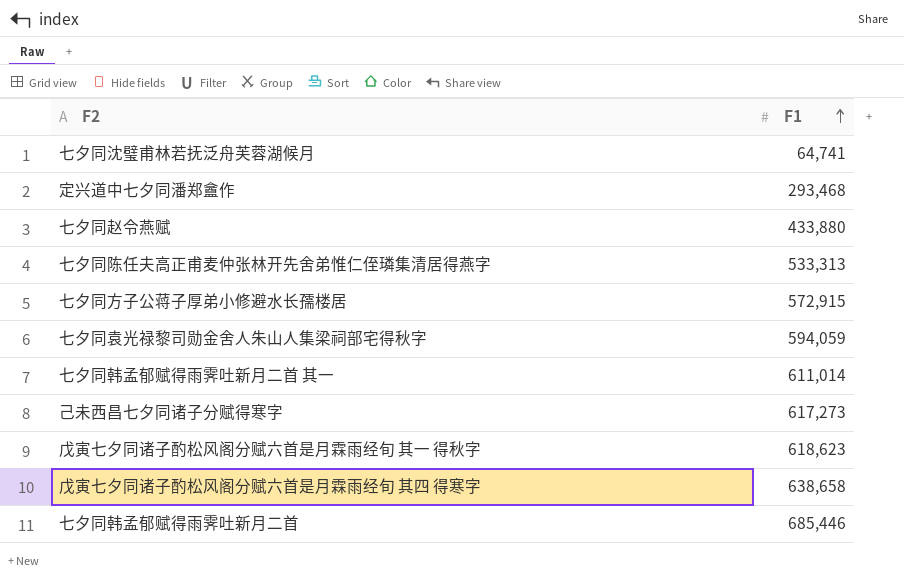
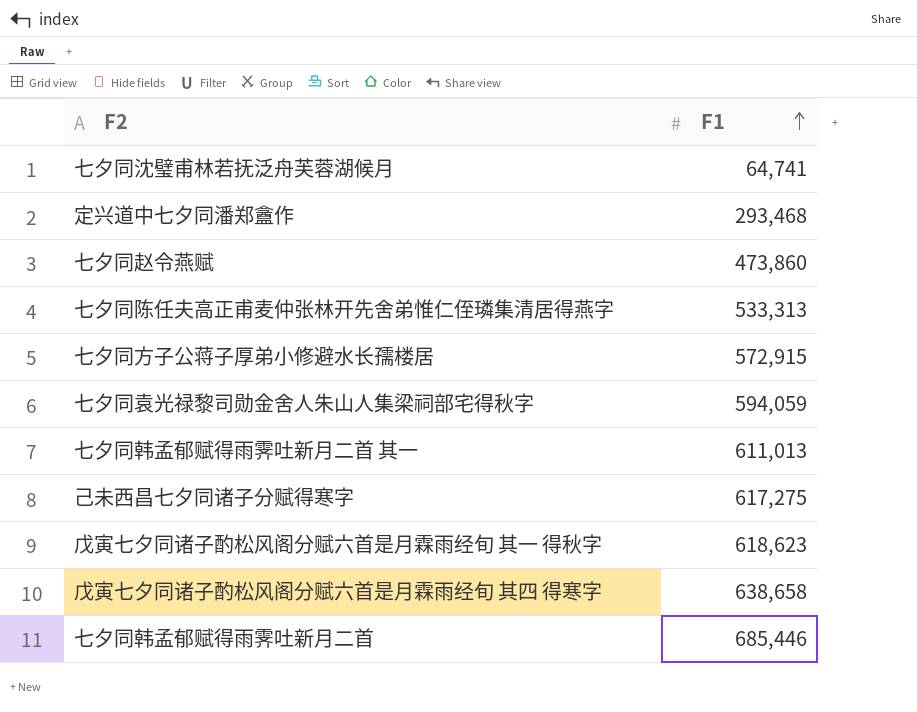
七夕同赵令燕赋 | F1: 433,880 -> 473,860
七夕同韩孟郁赋得雨霁吐新月二首 其一 | F1: 611,014 -> 611,013
己未西昌七夕同诸子分赋得寒字 | F1: 617,273 -> 617,275

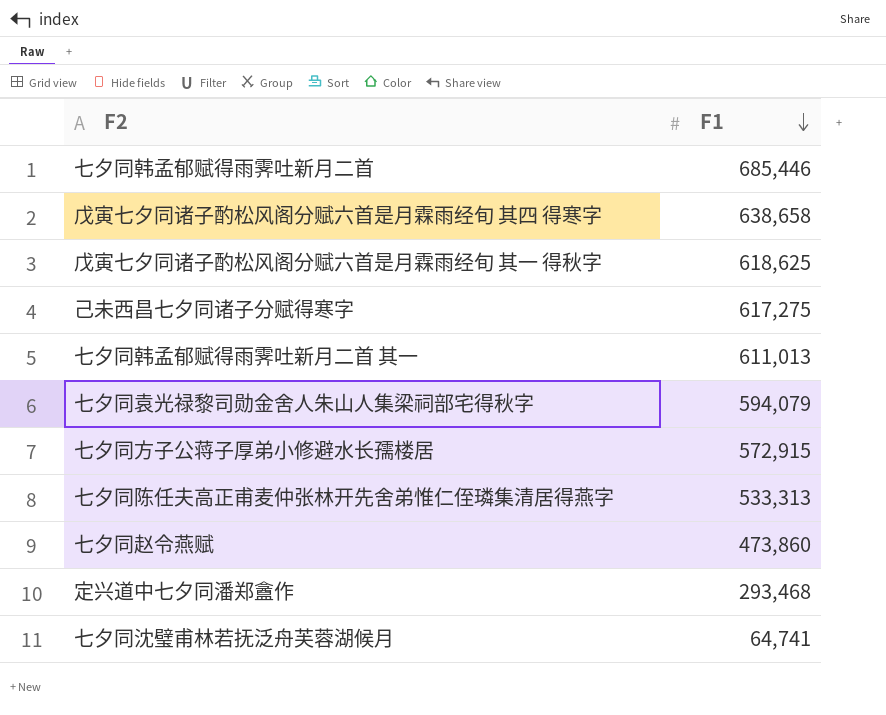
row order: F1 ascending -> F1 descending
戊寅七夕同诸子酌松风阁分赋六首是月霖雨经旬 其一 得秋字 | F1: 618,623 -> 618,625
七夕同袁光禄黎司勋金舍人朱山人集梁祠部宅得秋字 | F1: 594,059 -> 594,079

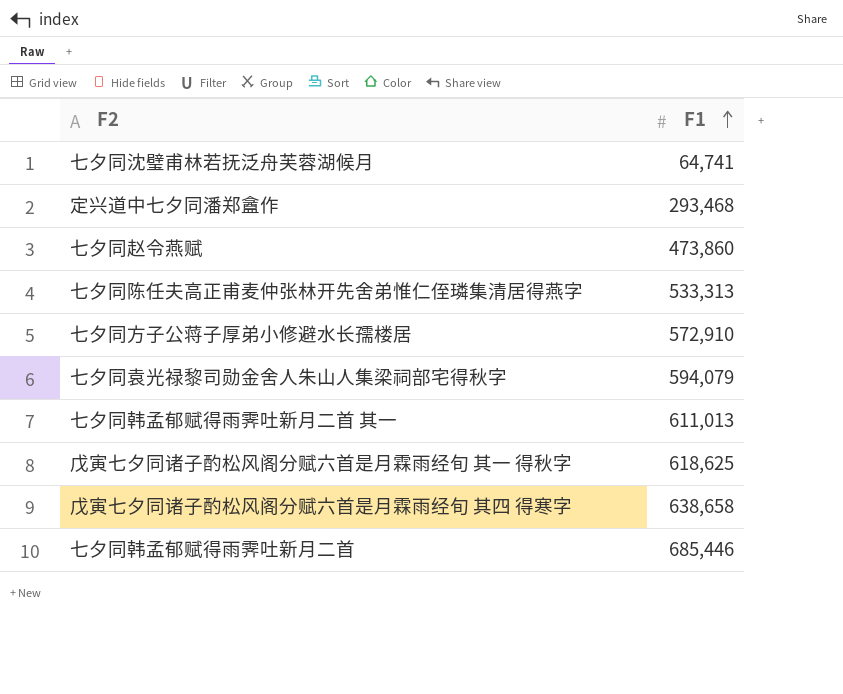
row order: F1 descending -> F1 ascending
row 己未西昌七夕同诸子分赋得寒字: 617,275 -> none
七夕同方子公蒋子厚弟小修避水长孺楼居 | F1: 572,915 -> 572,910

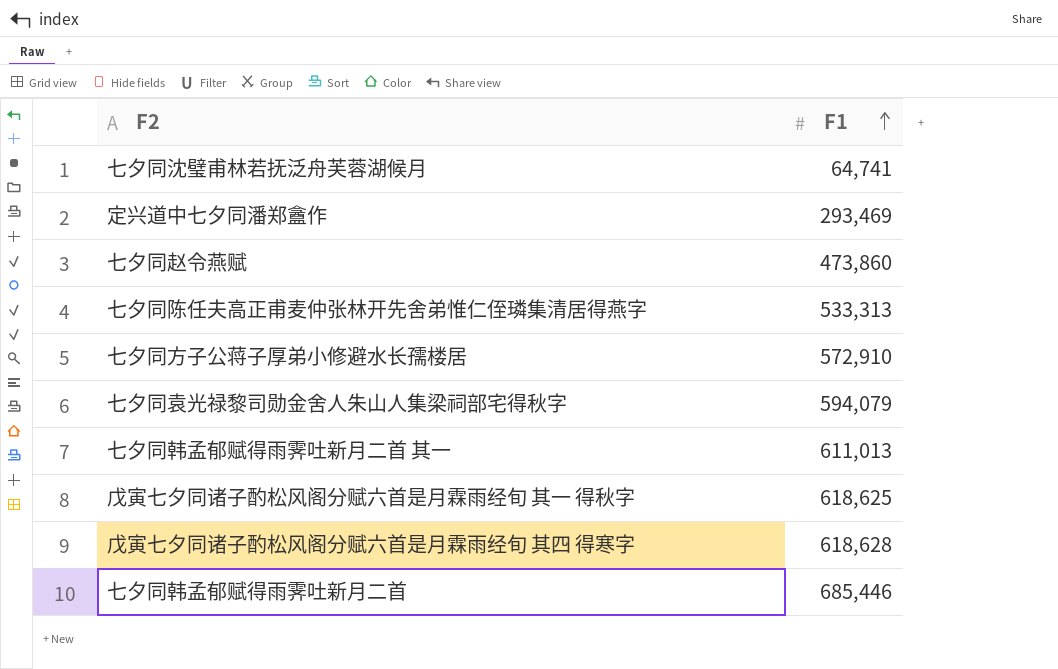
定兴道中七夕同潘郑盦作 | F1: 293,468 -> 293,469
戊寅七夕同诸子酌松风阁分赋六首是月霖雨经旬 其四 得寒字 | F1: 638,658 -> 618,628

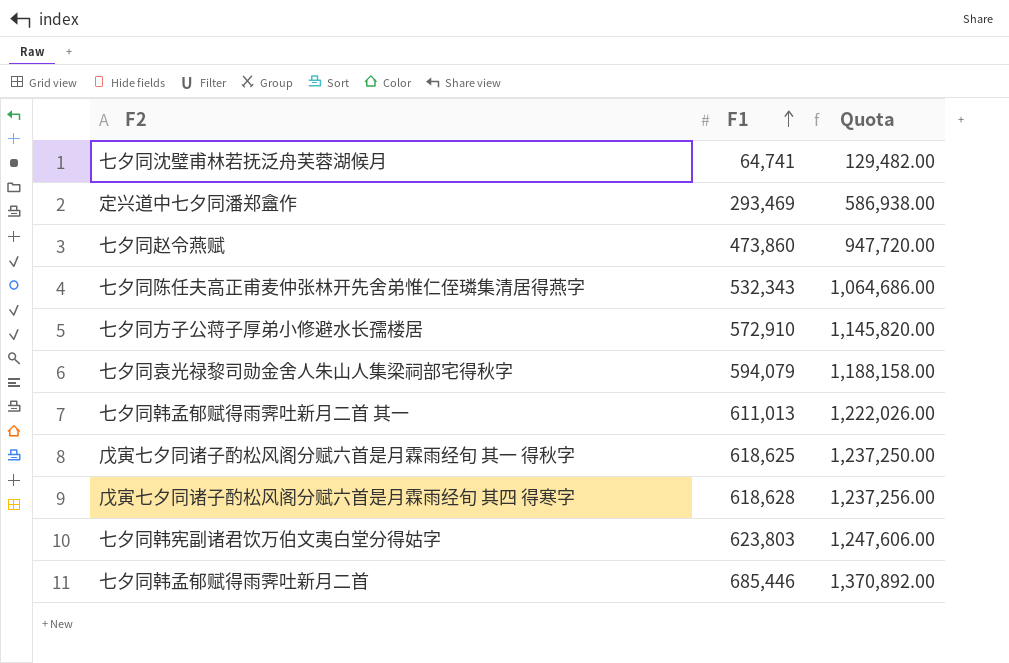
column Quota | formula: none -> [F1] * 2
七夕同陈任夫高正甫麦仲张林开先舍弟惟仁侄璘集清居得燕字 | F1: 533,313 -> 532,343
row 七夕同韩宪副诸君饮万伯文夷白堂分得姑字: none -> 623,803 | 1,247,606.00

